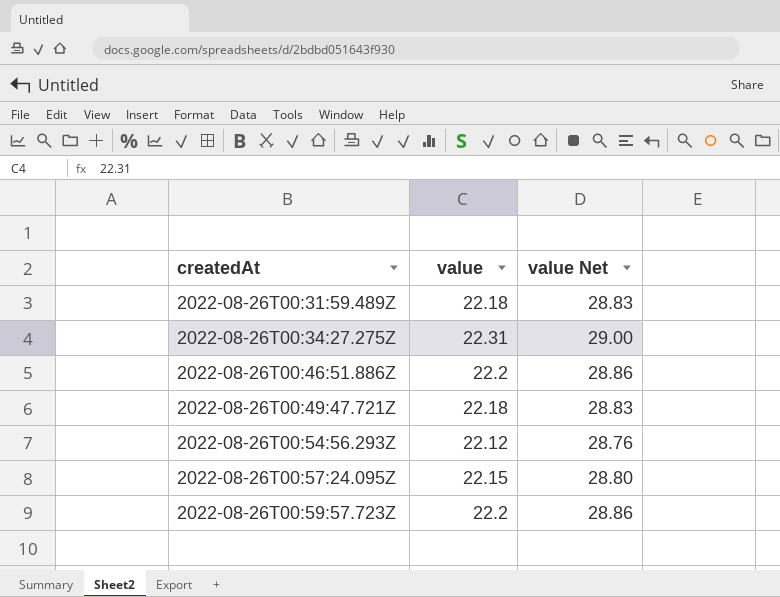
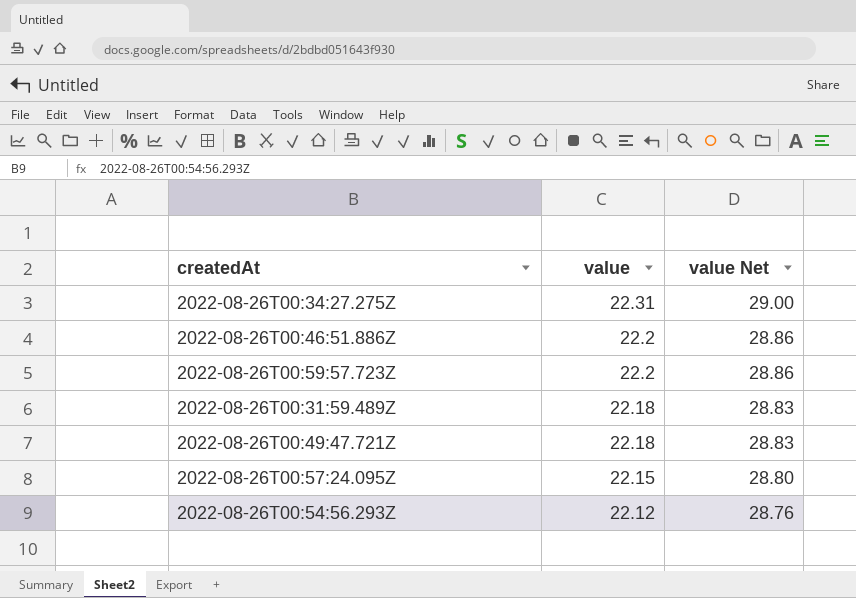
row order: createdAt ascending -> value descending

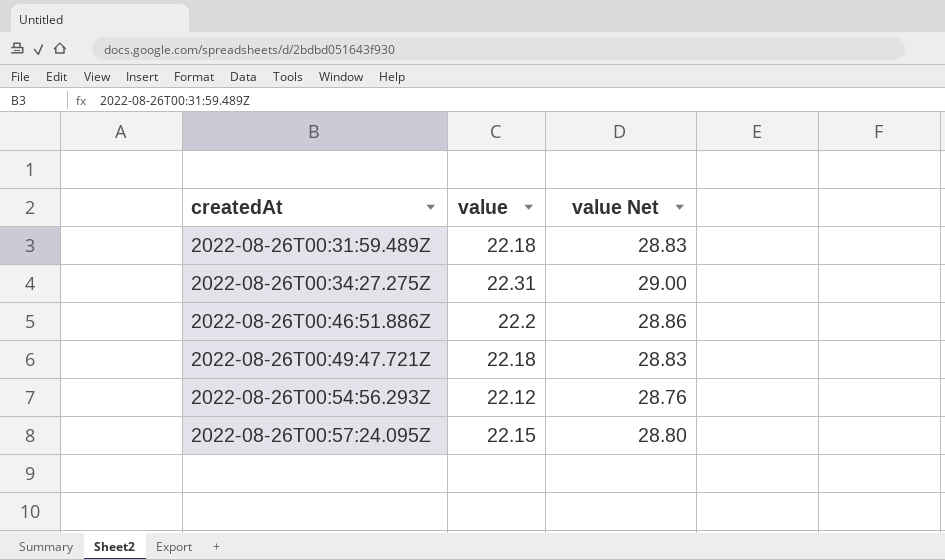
row order: value descending -> createdAt ascending
row 2022-08-26T00:59:57.723Z: 22.2 | 28.86 -> none

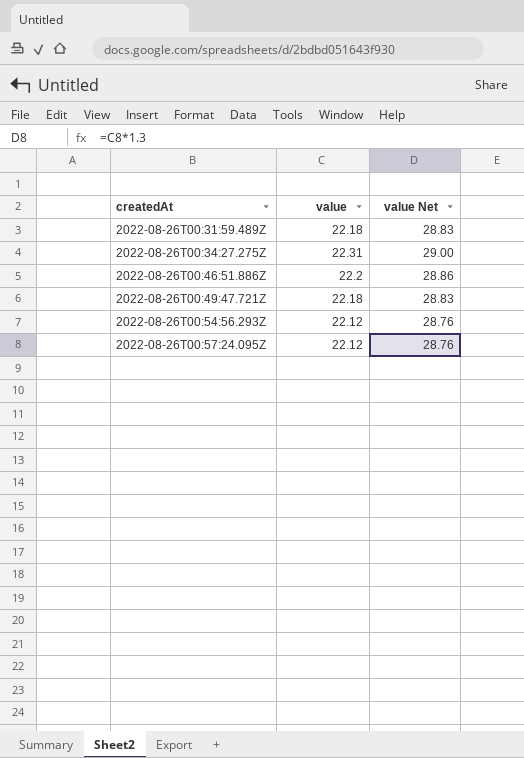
2022-08-26T00:57:24.095Z | value: 22.15 -> 22.12
2022-08-26T00:57:24.095Z | value Net: 28.80 -> 28.76

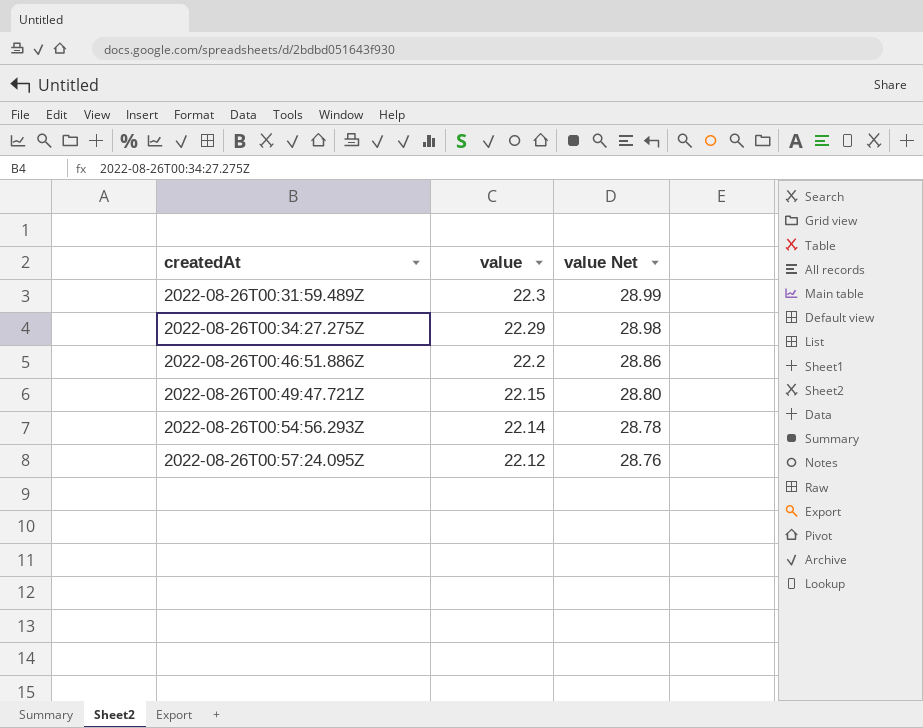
2022-08-26T00:31:59.489Z | value: 22.18 -> 22.3
2022-08-26T00:31:59.489Z | value Net: 28.83 -> 28.99
2022-08-26T00:34:27.275Z | value: 22.31 -> 22.29
2022-08-26T00:34:27.275Z | value Net: 29.00 -> 28.98
2022-08-26T00:49:47.721Z | value: 22.18 -> 22.15
2022-08-26T00:49:47.721Z | value Net: 28.83 -> 28.80
2022-08-26T00:54:56.293Z | value: 22.12 -> 22.14
2022-08-26T00:54:56.293Z | value Net: 28.76 -> 28.78

